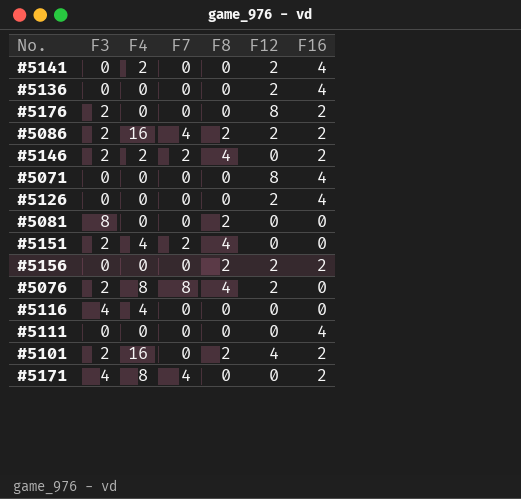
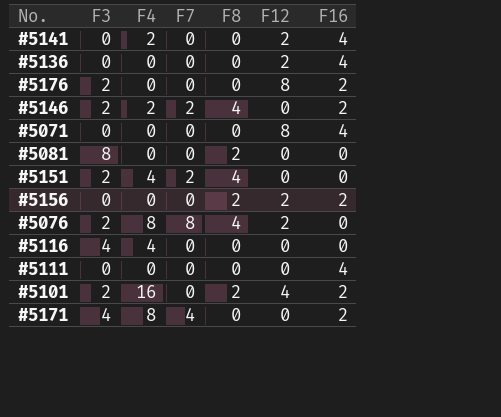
row #5086: 2 | 16 | 4 | 2 | 2 | 2 -> none
row #5126: 0 | 0 | 0 | 0 | 2 | 4 -> none

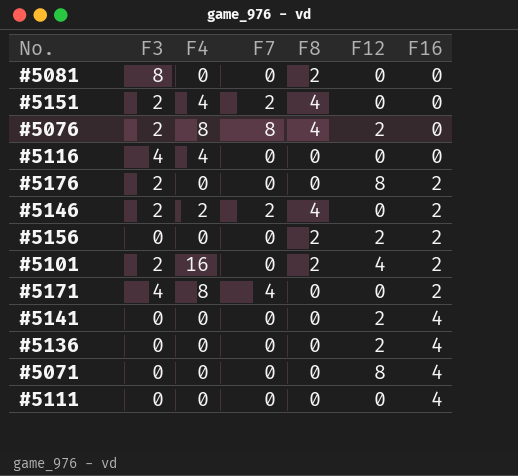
row order: none -> F16 ascending
#5141 | F4: 2 -> 0

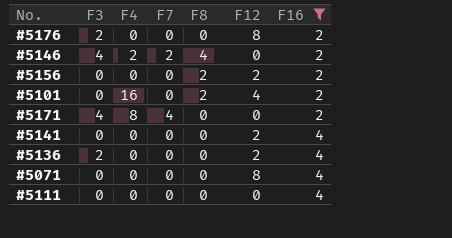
filter: none -> F16 != 0
#5146 | F3: 2 -> 4
#5101 | F3: 2 -> 0
#5136 | F3: 0 -> 2

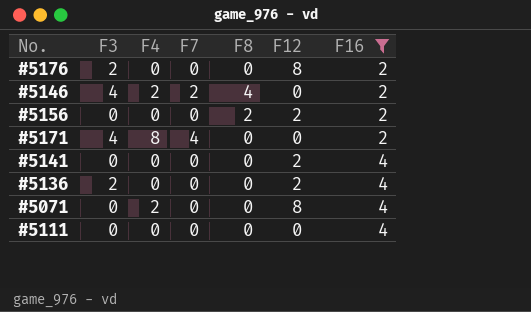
row #5101: 0 | 16 | 0 | 2 | 4 | 2 -> none
#5071 | F4: 0 -> 2

